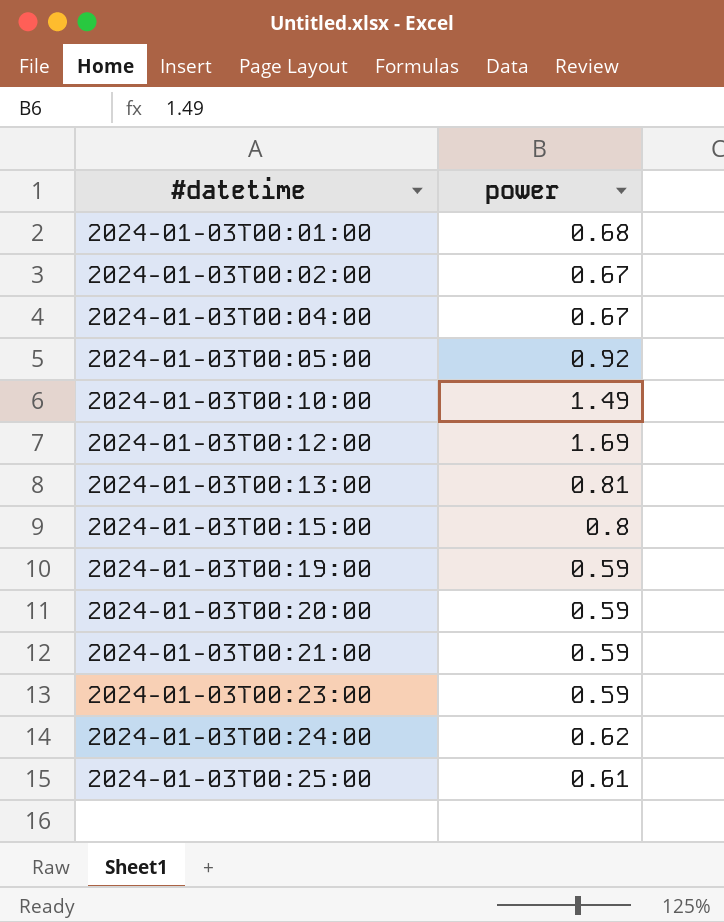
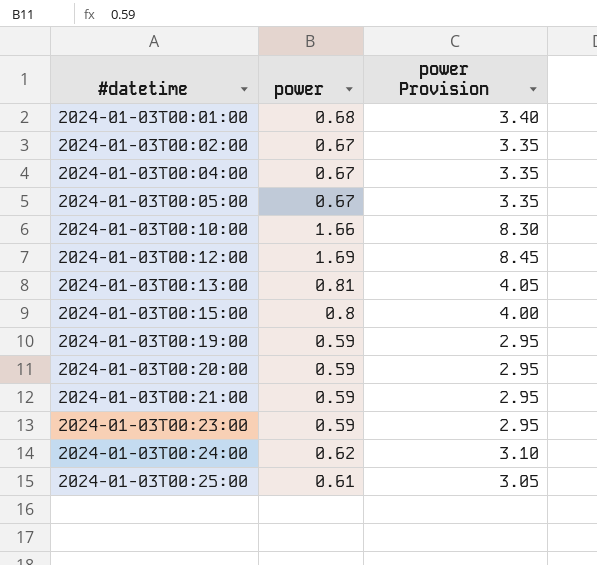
column power Provision | formula: none -> [power] * 5
2024-01-03T00:05:00 | power: 0.92 -> 0.67
2024-01-03T00:10:00 | power: 1.49 -> 1.66

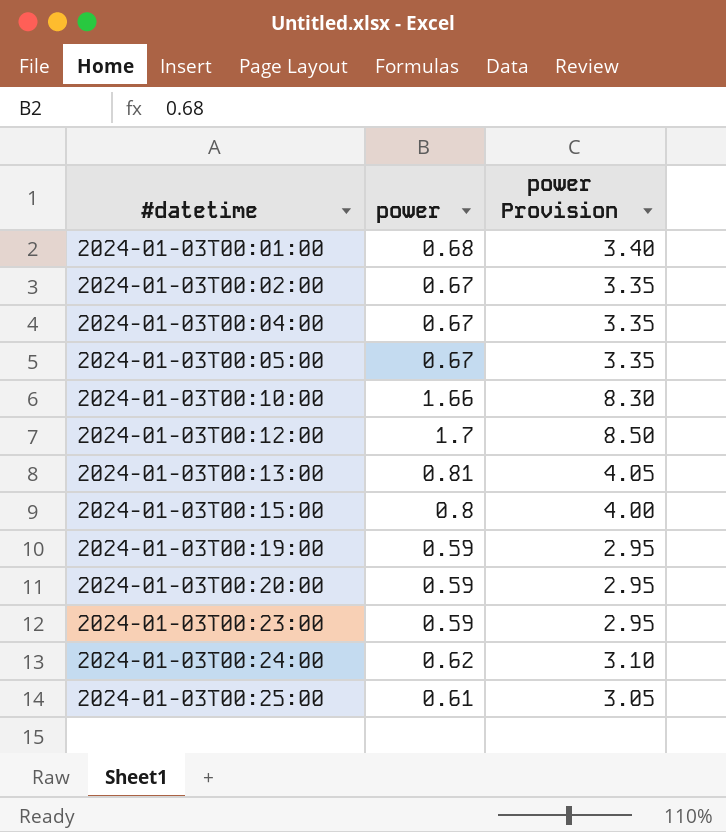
row 2024-01-03T00:21:00: 0.59 | 2.95 -> none
2024-01-03T00:12:00 | power: 1.69 -> 1.7
2024-01-03T00:12:00 | power Provision: 8.45 -> 8.50

